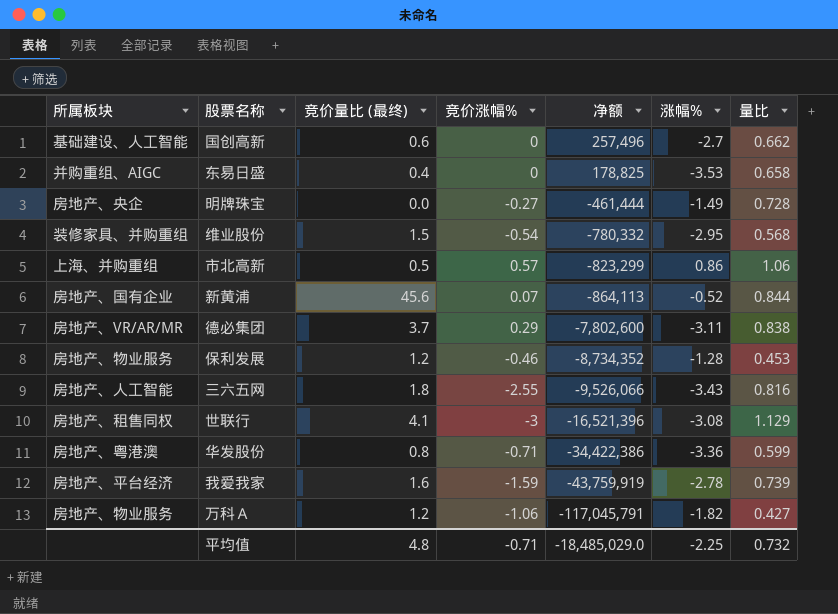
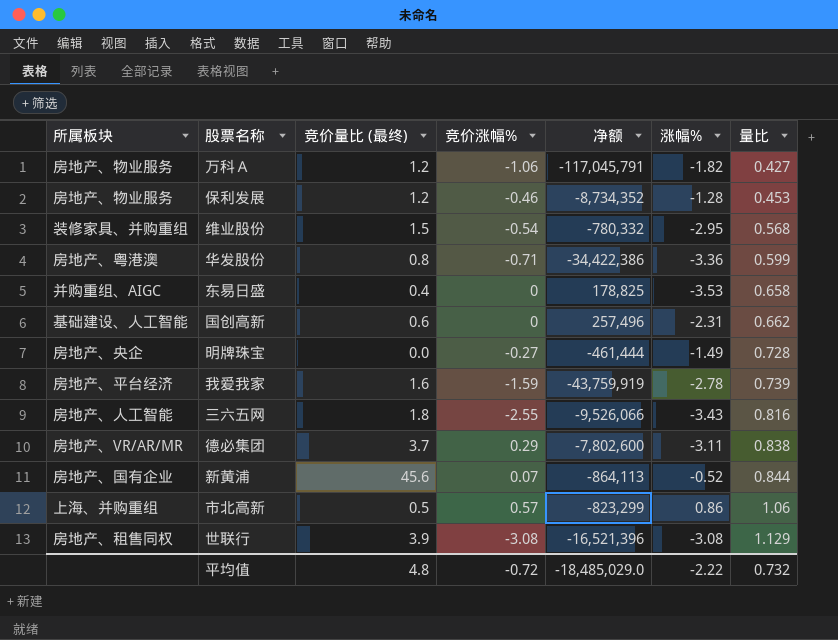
row order: 净额 descending -> 量比 ascending
国创高新 | 涨幅%: -2.7 -> -2.31
世联行 | 竞价量比 (最终): 4.1 -> 3.9
世联行 | 竞价涨幅%: -3 -> -3.08
平均值 | 竞价涨幅%: -0.71 -> -0.72
平均值 | 涨幅%: -2.25 -> -2.22

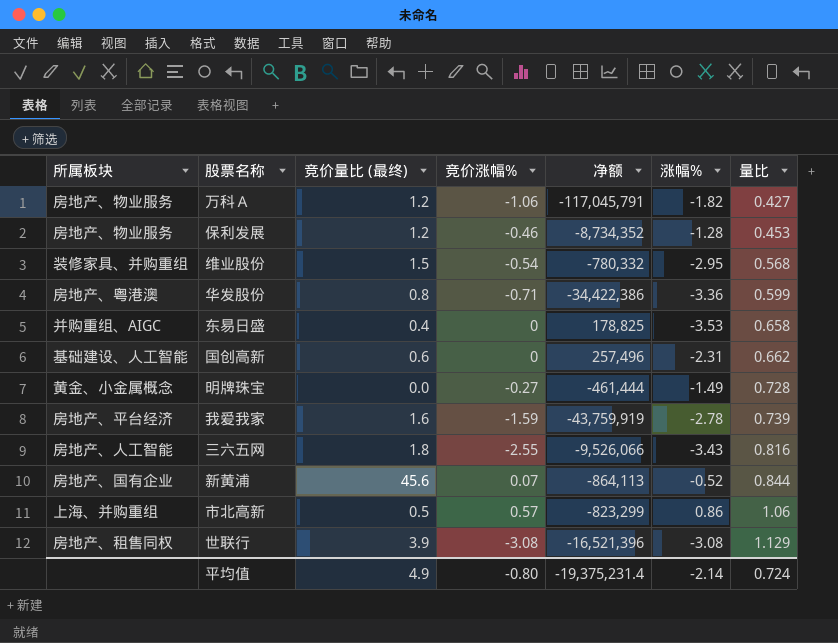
row 德必集团: 房地产、VR/AR/MR | 3.7 | 0.29 | -7,802,600 | -3.11 | 0.838 -> none
明牌珠宝 | 所属板块: 房地产、央企 -> 黄金、小金属概念
平均值 | 竞价量比 (最终): 4.8 -> 4.9
平均值 | 竞价涨幅%: -0.72 -> -0.80
平均值 | 净额: -18,485,029.0 -> -19,375,231.4
平均值 | 涨幅%: -2.22 -> -2.14
平均值 | 量比: 0.732 -> 0.724

